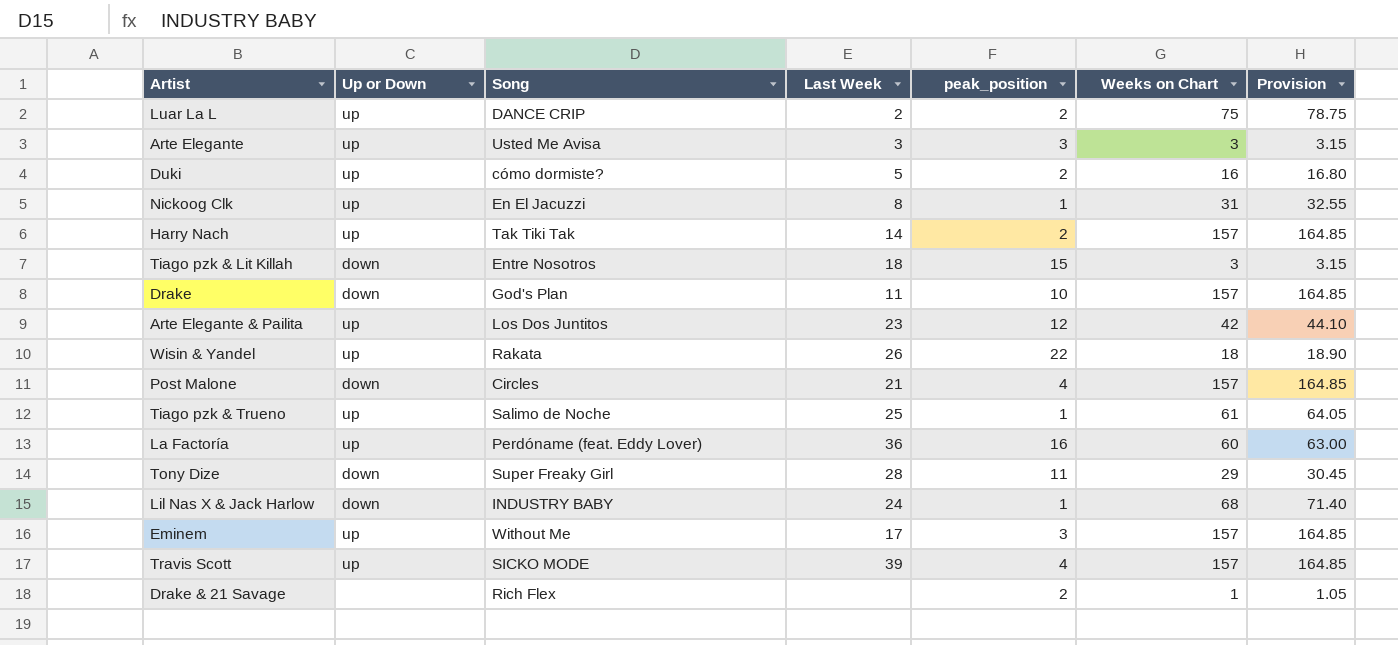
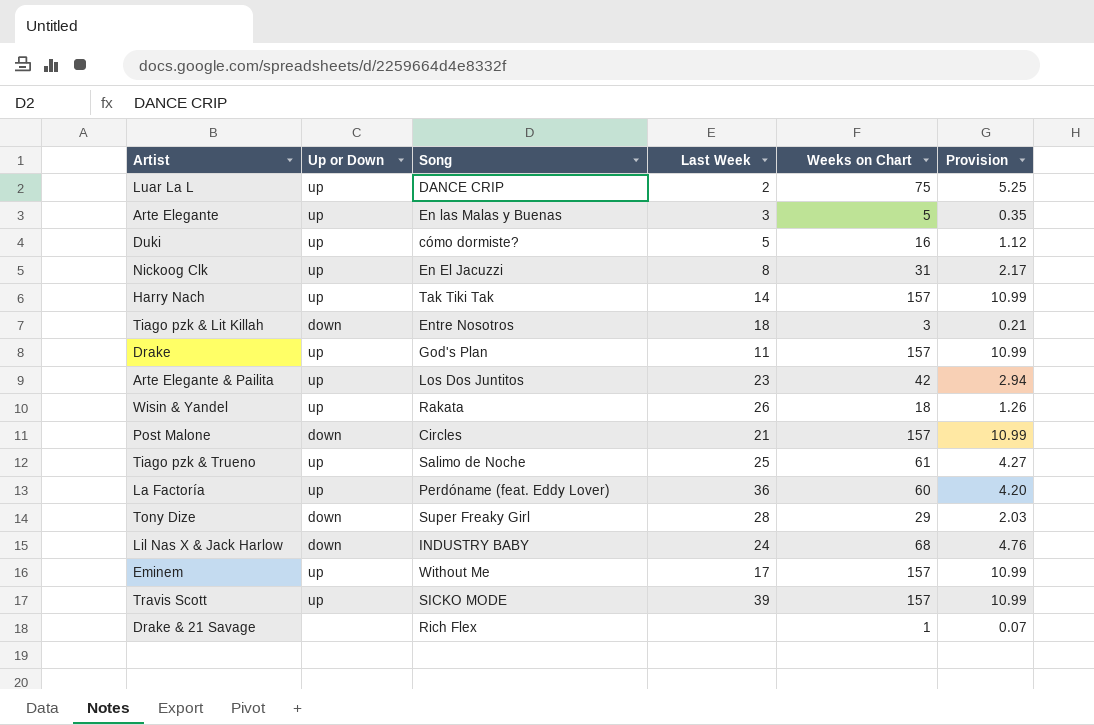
column peak_position | position: 5 -> none
column Provision | formula: [Weeks on Chart] * 1.05 -> [Weeks on Chart] * 0.07
Arte Elegante | Song: Usted Me Avisa -> En las Malas y Buenas
Arte Elegante | Weeks on Chart: 3 -> 5
Drake | Up or Down: down -> up

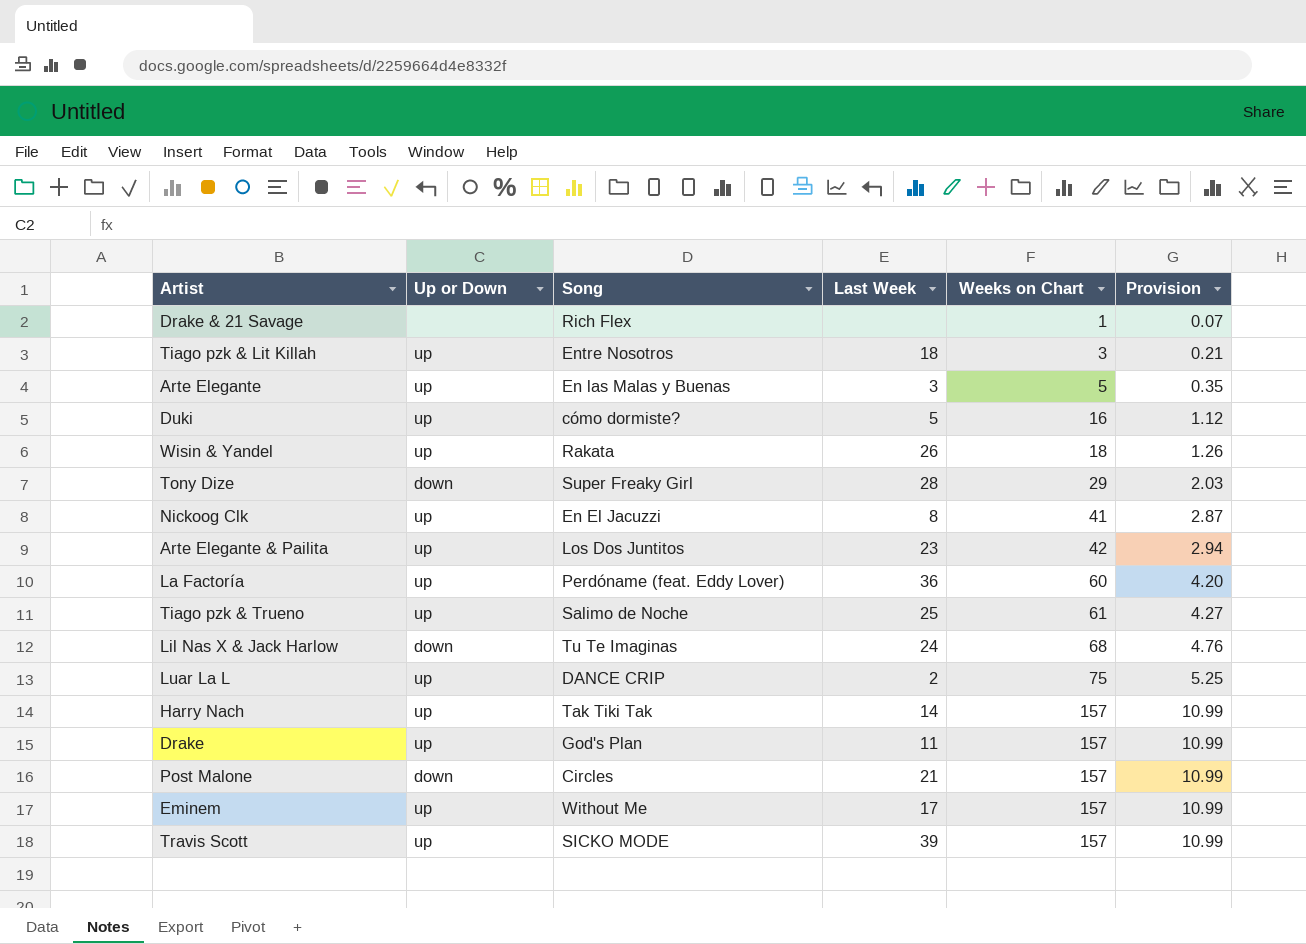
row order: none -> Weeks on Chart ascending
Tiago pzk & Lit Killah | Up or Down: down -> up
Nickoog Clk | Weeks on Chart: 31 -> 41
Nickoog Clk | Provision: 2.17 -> 2.87
Lil Nas X & Jack Harlow | Song: INDUSTRY BABY -> Tu Te Imaginas

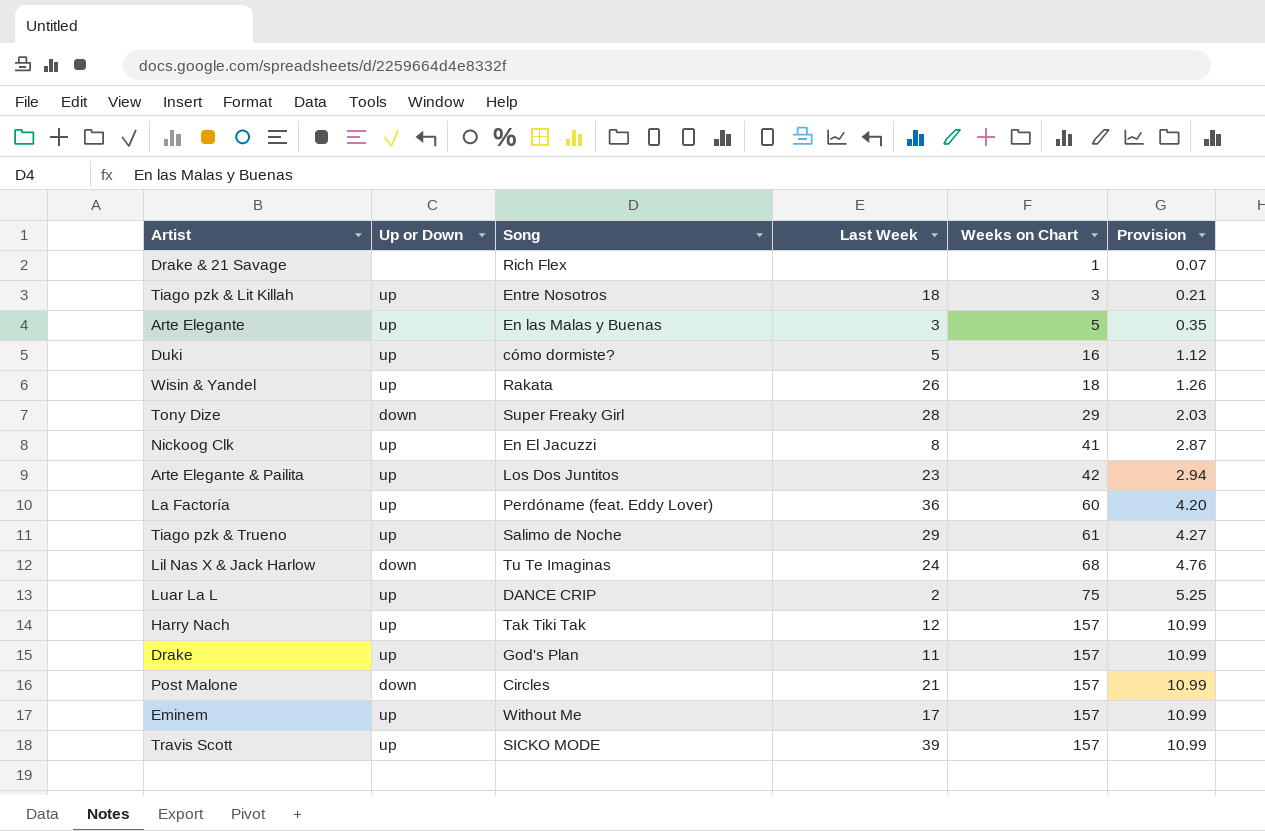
Tiago pzk & Trueno | Last Week: 25 -> 29
Harry Nach | Last Week: 14 -> 12

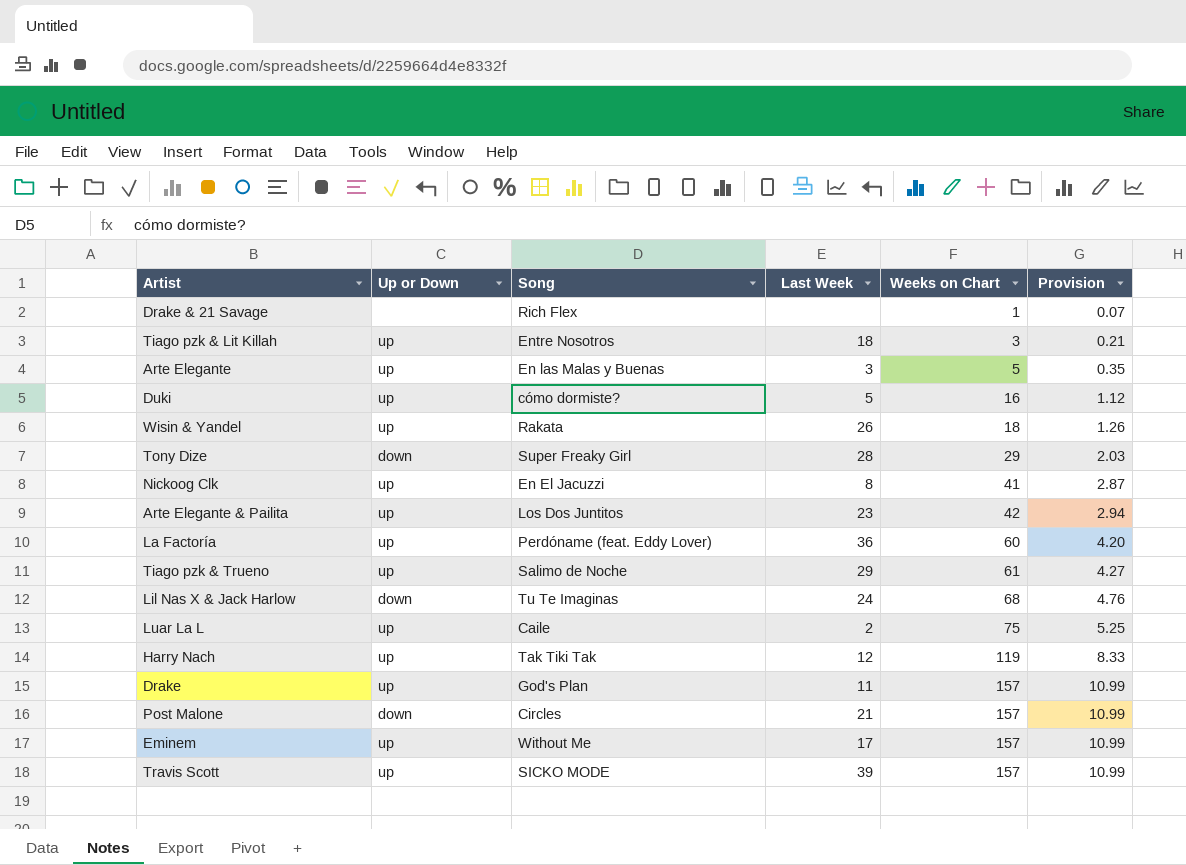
Luar La L | Song: DANCE CRIP -> Caile
Harry Nach | Weeks on Chart: 157 -> 119
Harry Nach | Provision: 10.99 -> 8.33

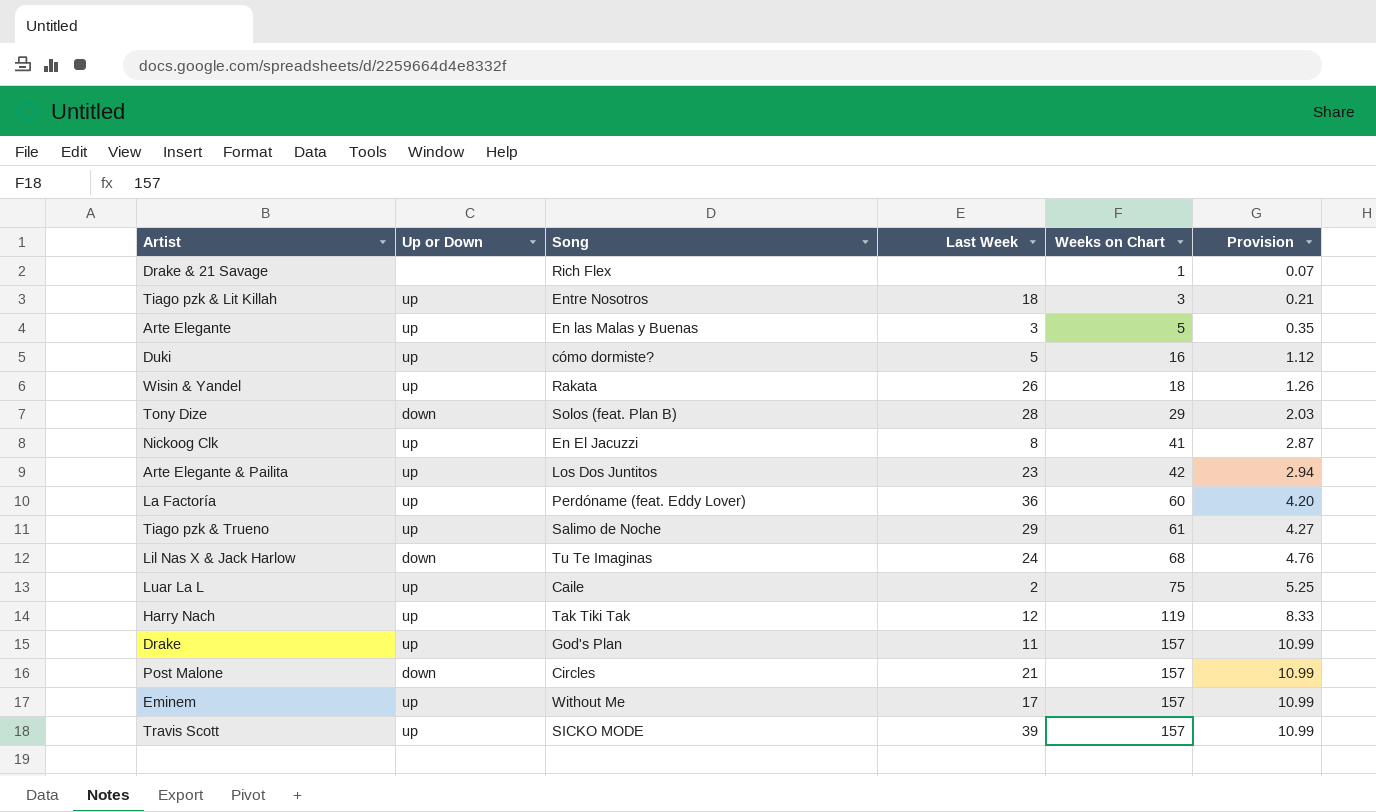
Tony Dize | Song: Super Freaky Girl -> Solos (feat. Plan B)

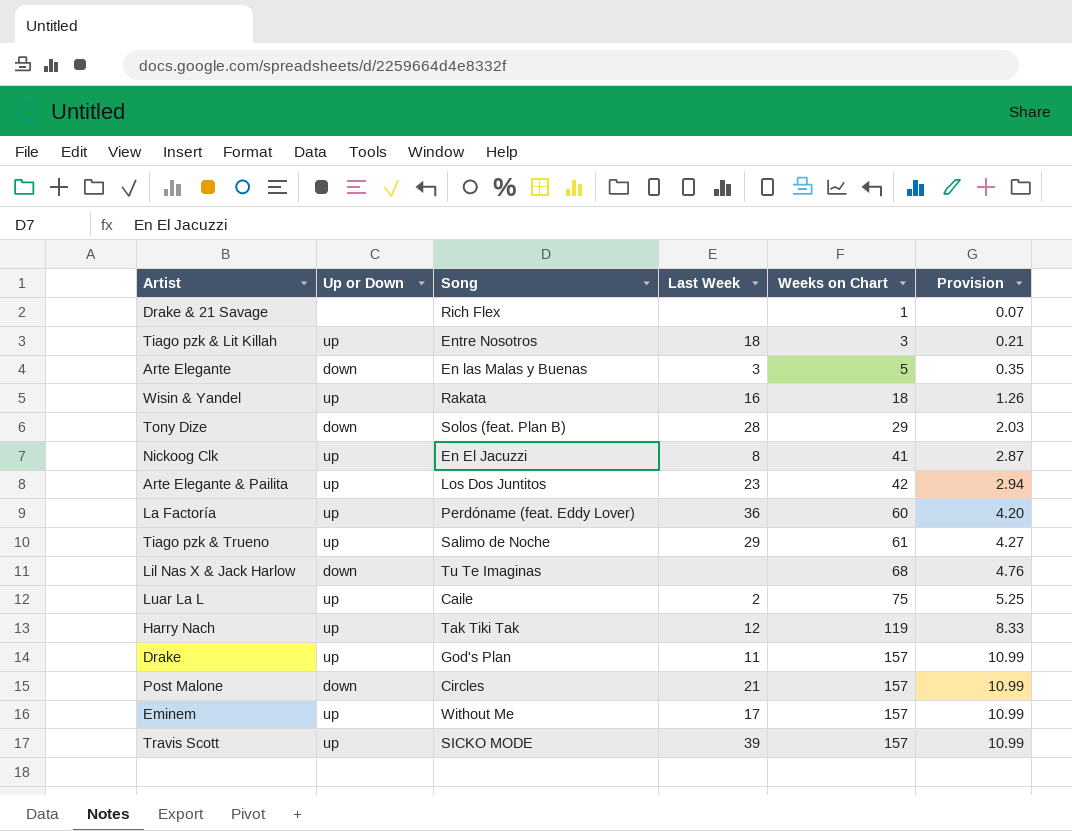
row Duki: up | cómo dormiste? | 5 | 16 | 1.12 -> none
Arte Elegante | Up or Down: up -> down
Wisin & Yandel | Last Week: 26 -> 16
Lil Nas X & Jack Harlow | Last Week: 24 -> none

